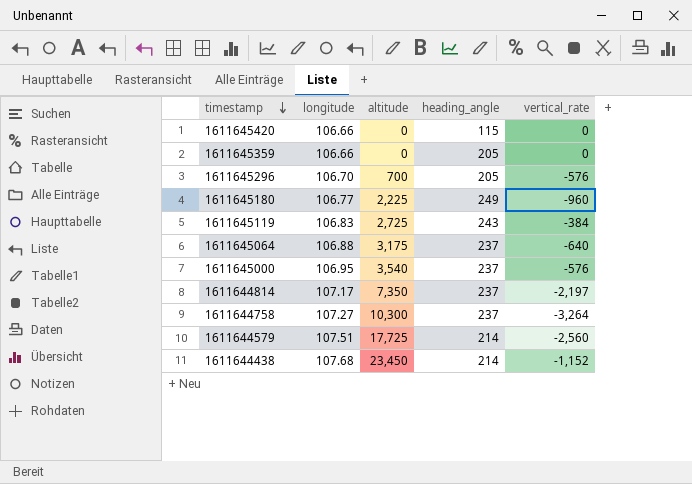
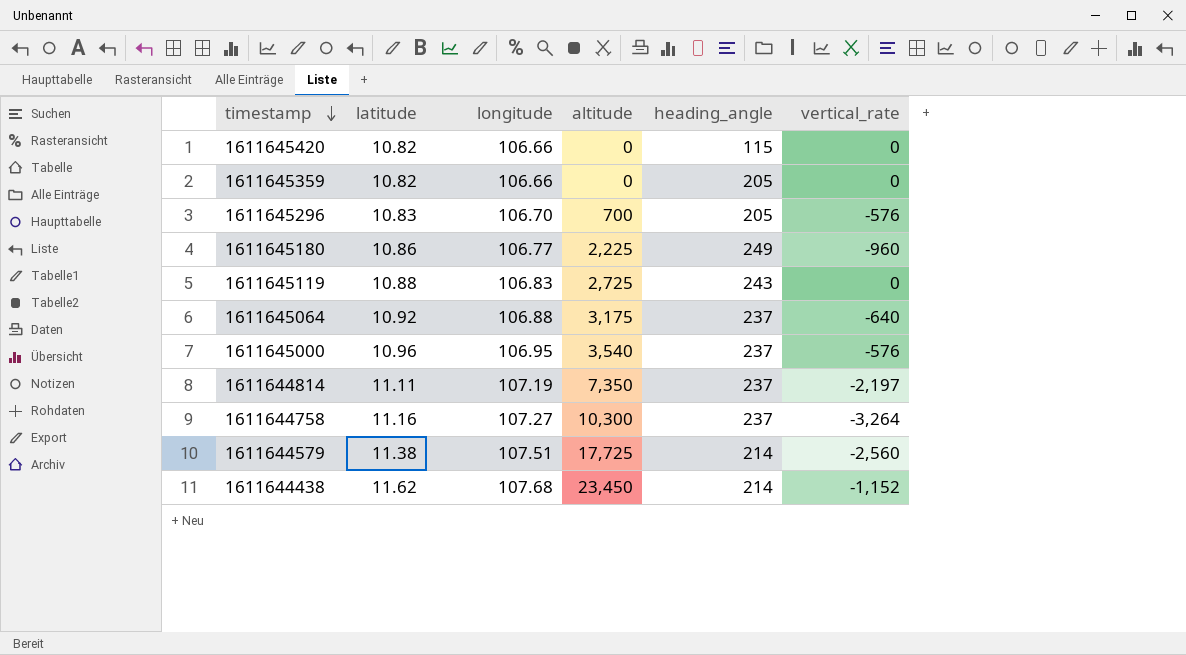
column latitude | position: none -> 2
1611645119 | vertical_rate: -384 -> 0
1611644814 | longitude: 107.17 -> 107.19

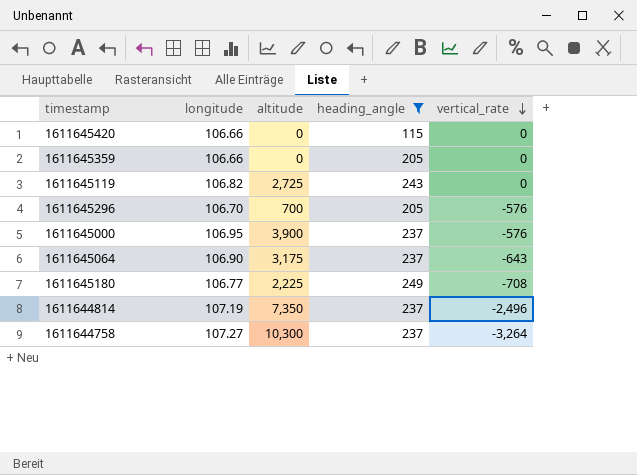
filter: none -> heading_angle != 214
row order: timestamp descending -> vertical_rate descending
column latitude | position: 2 -> none
1611645119 | longitude: 106.83 -> 106.82
1611645000 | altitude: 3,540 -> 3,900
1611645064 | longitude: 106.88 -> 106.90
1611645064 | vertical_rate: -640 -> -643
1611645180 | vertical_rate: -960 -> -708
1611644814 | vertical_rate: -2,197 -> -2,496

